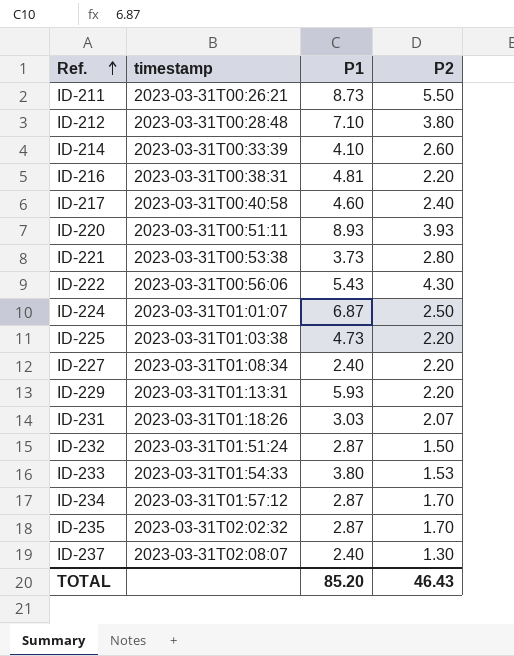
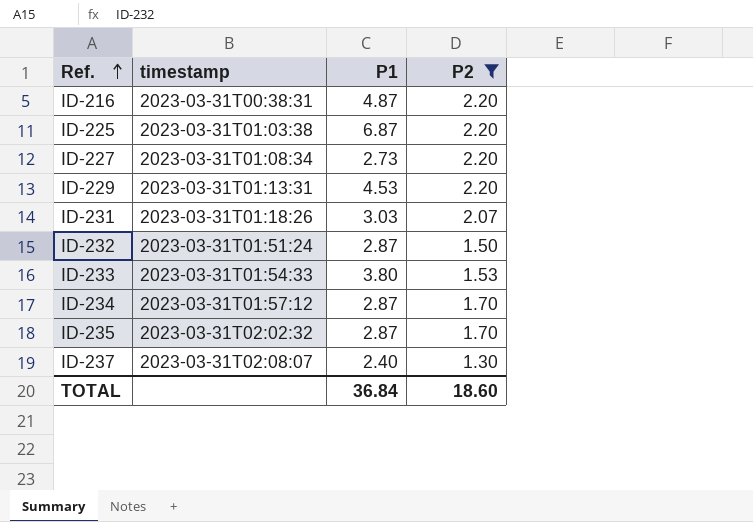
filter: none -> P2 <= 2.20
ID-216 | P1: 4.81 -> 4.87
ID-225 | P1: 4.73 -> 6.87
ID-227 | P1: 2.40 -> 2.73
ID-229 | P1: 5.93 -> 4.53
TOTAL | P1: 85.20 -> 36.84
TOTAL | P2: 46.43 -> 18.60

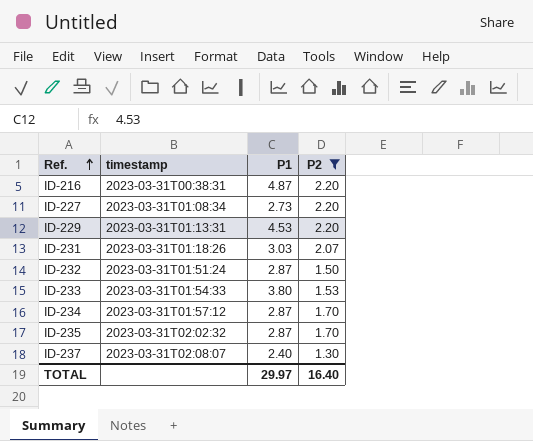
row ID-225: 2023-03-31T01:03:38 | 6.87 | 2.20 -> none
TOTAL | P1: 36.84 -> 29.97
TOTAL | P2: 18.60 -> 16.40

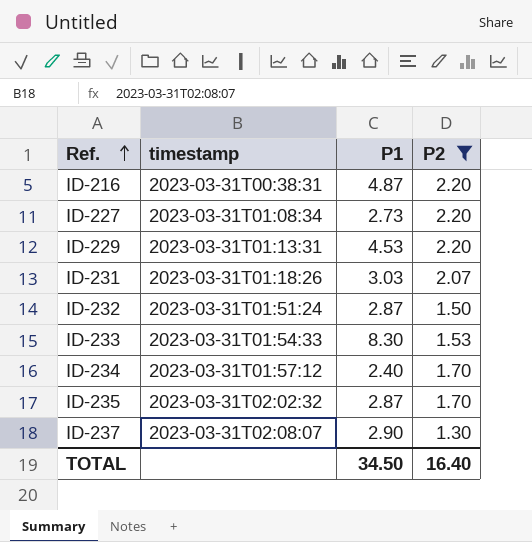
ID-233 | P1: 3.80 -> 8.30
ID-234 | P1: 2.87 -> 2.40
ID-237 | P1: 2.40 -> 2.90
TOTAL | P1: 29.97 -> 34.50

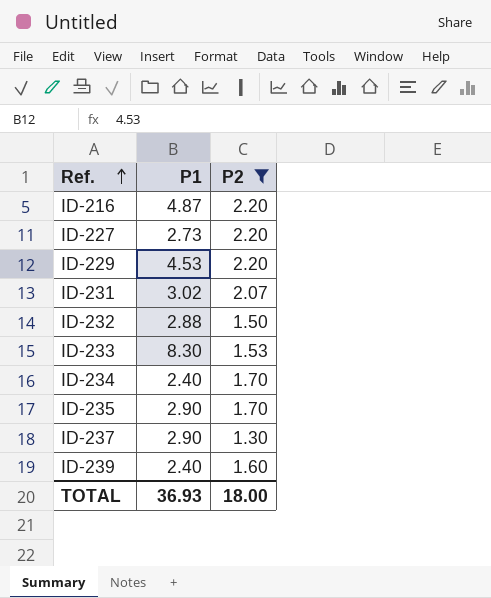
column timestamp | position: 2 -> none
ID-231 | P1: 3.03 -> 3.02
ID-232 | P1: 2.87 -> 2.88
ID-235 | P1: 2.87 -> 2.90
row ID-239: none -> 2.40 | 1.60
TOTAL | P1: 34.50 -> 36.93
TOTAL | P2: 16.40 -> 18.00

